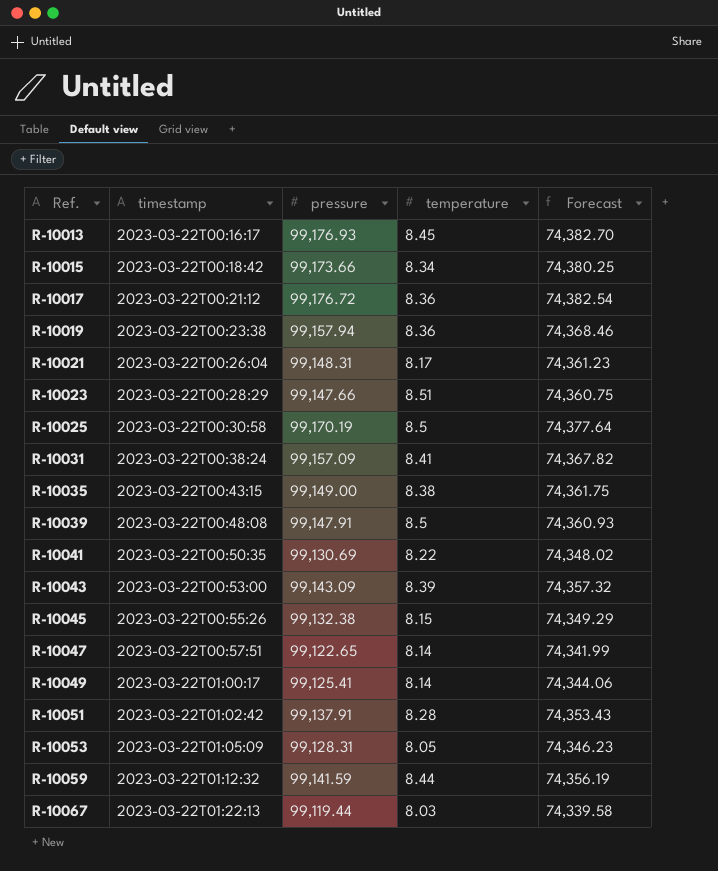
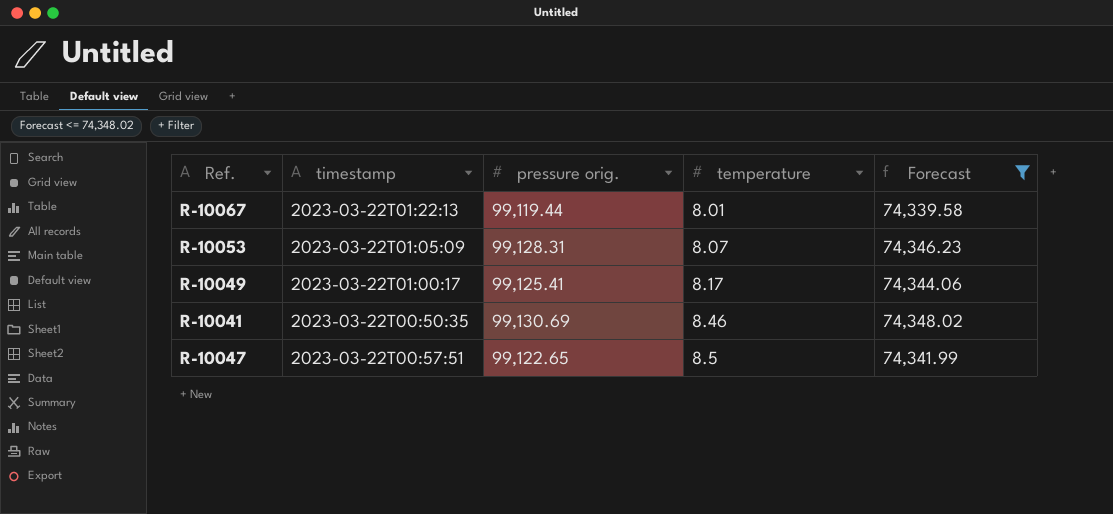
filter: none -> Forecast <= 74,348.02
row order: Ref. ascending -> temperature ascending
column name: pressure -> pressure orig.
R-10067 | temperature: 8.03 -> 8.01
R-10053 | temperature: 8.05 -> 8.07
R-10049 | temperature: 8.14 -> 8.17
R-10041 | temperature: 8.22 -> 8.46
R-10047 | temperature: 8.14 -> 8.5

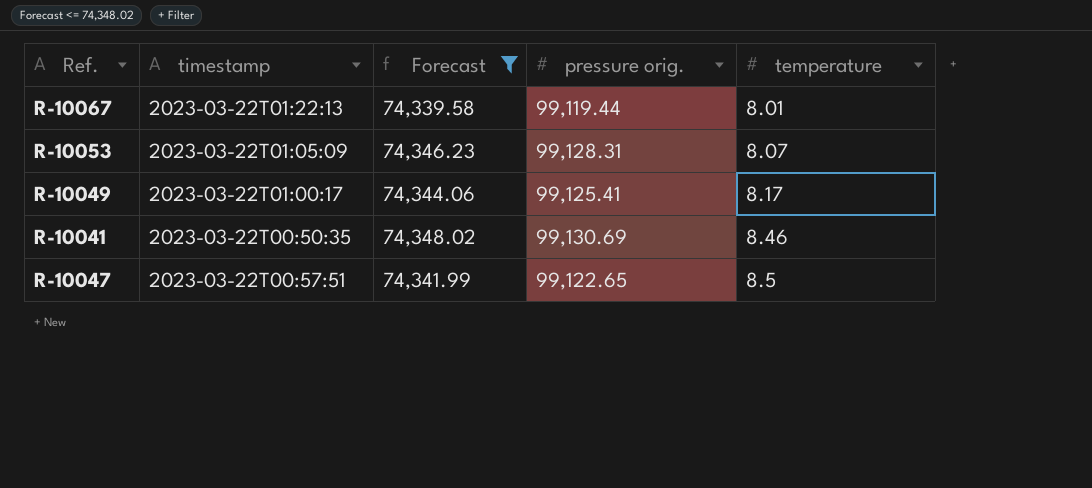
column Forecast | position: 5 -> 3

